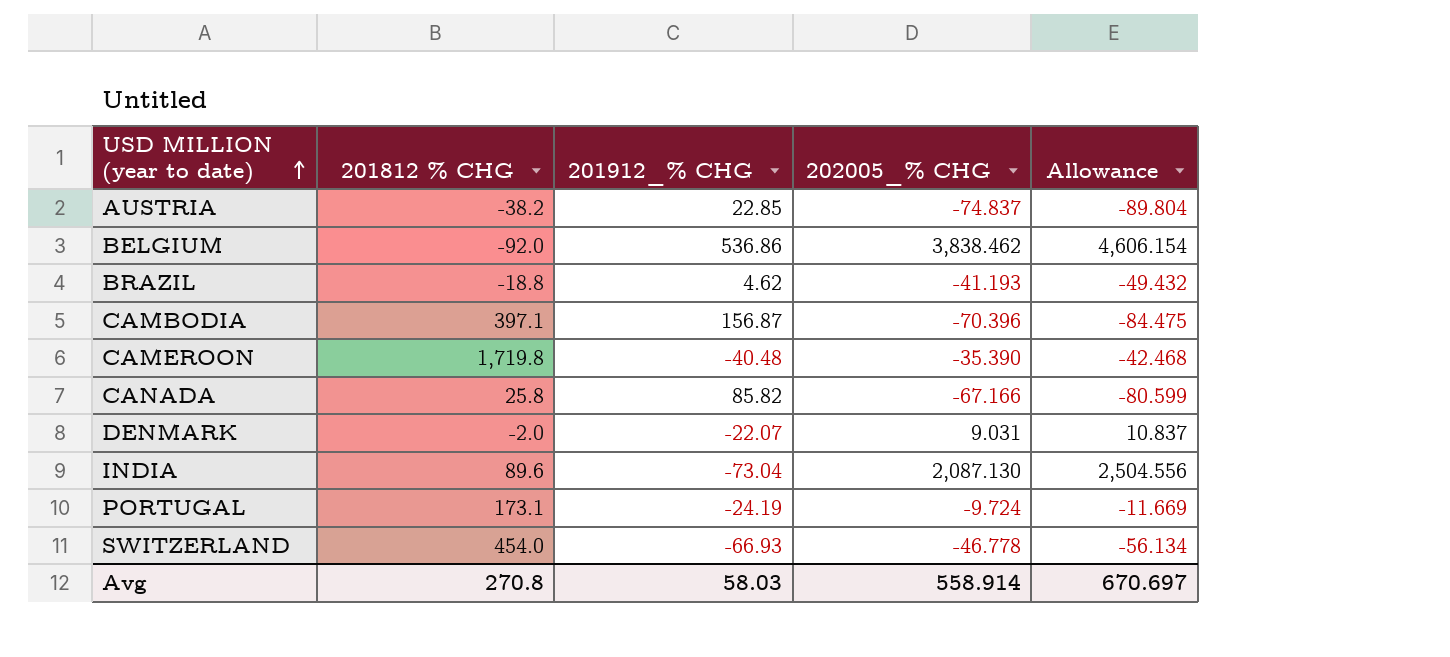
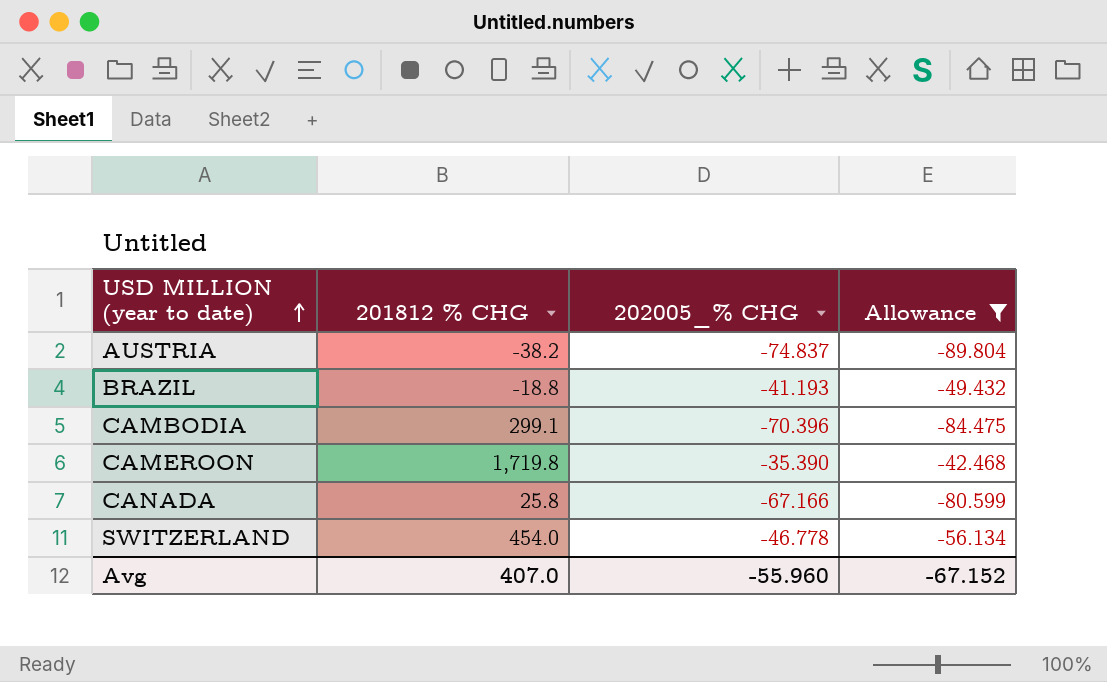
filter: none -> Allowance <= -42.468
column 201912_% CHG | position: 3 -> none
CAMBODIA | 201812 % CHG: 397.1 -> 299.1
Avg | 201812 % CHG: 270.8 -> 407.0
Avg | 202005_% CHG: 558.914 -> -55.960
Avg | Allowance: 670.697 -> -67.152

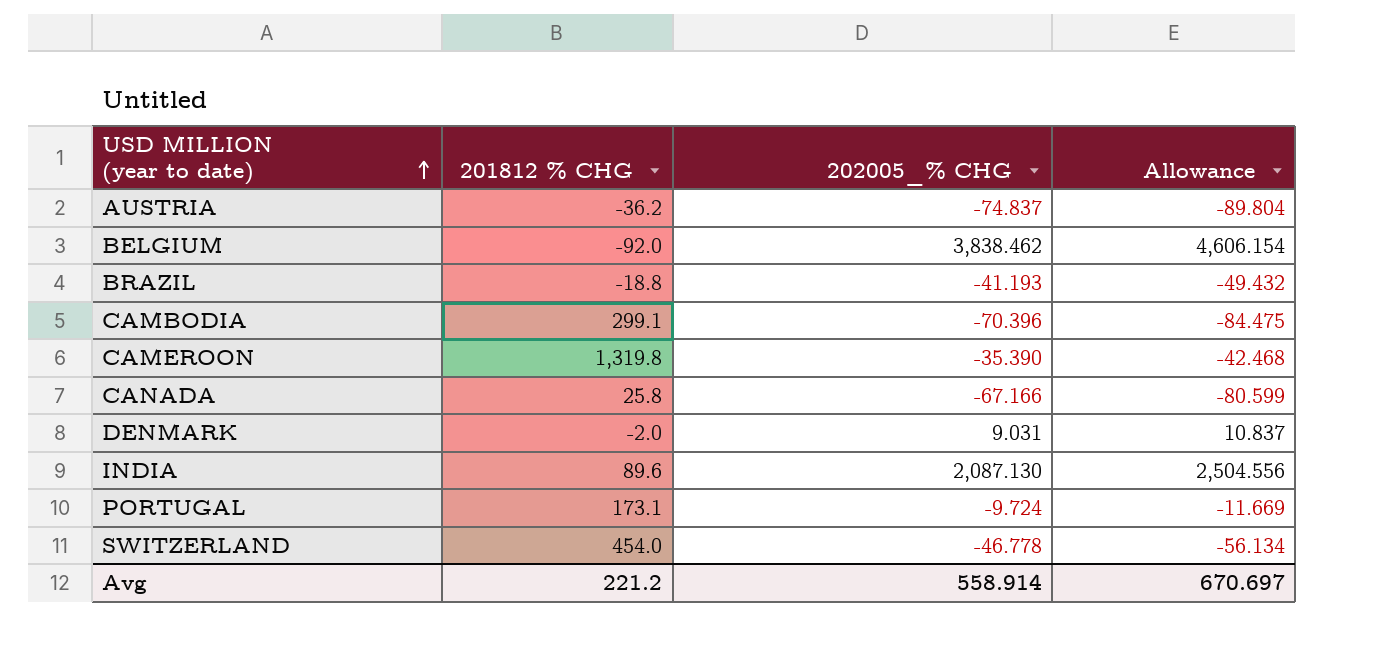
filter: Allowance <= -42.468 -> none
AUSTRIA | 201812 % CHG: -38.2 -> -36.2
CAMEROON | 201812 % CHG: 1,719.8 -> 1,319.8
Avg | 201812 % CHG: 407.0 -> 221.2
Avg | 202005_% CHG: -55.960 -> 558.914
Avg | Allowance: -67.152 -> 670.697

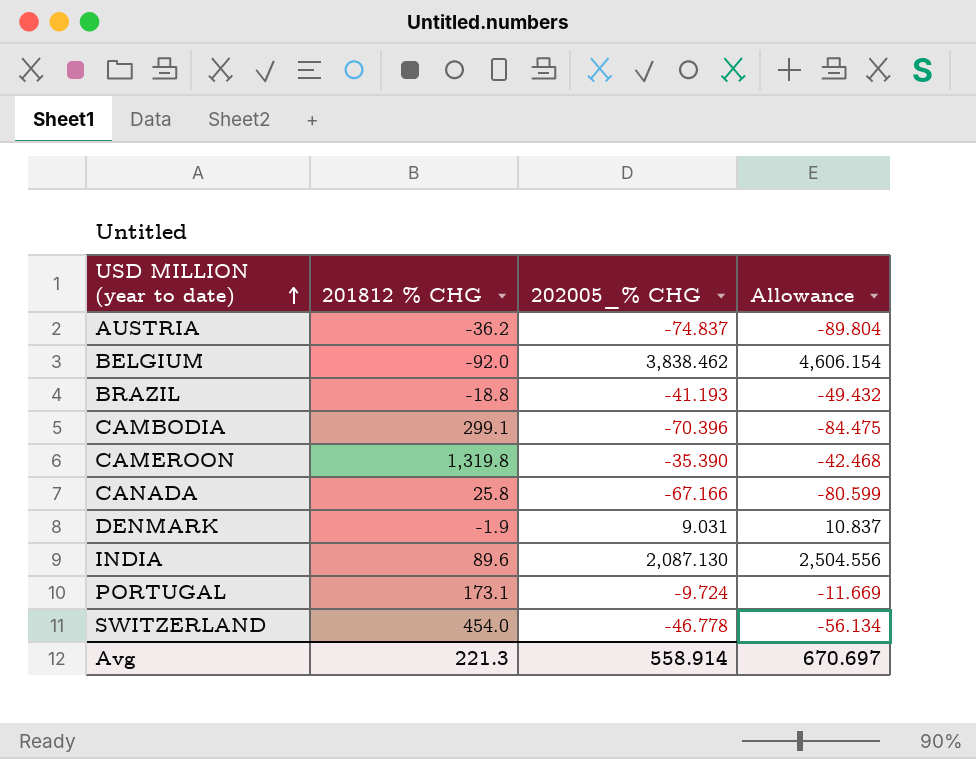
DENMARK | 201812 % CHG: -2.0 -> -1.9
Avg | 201812 % CHG: 221.2 -> 221.3

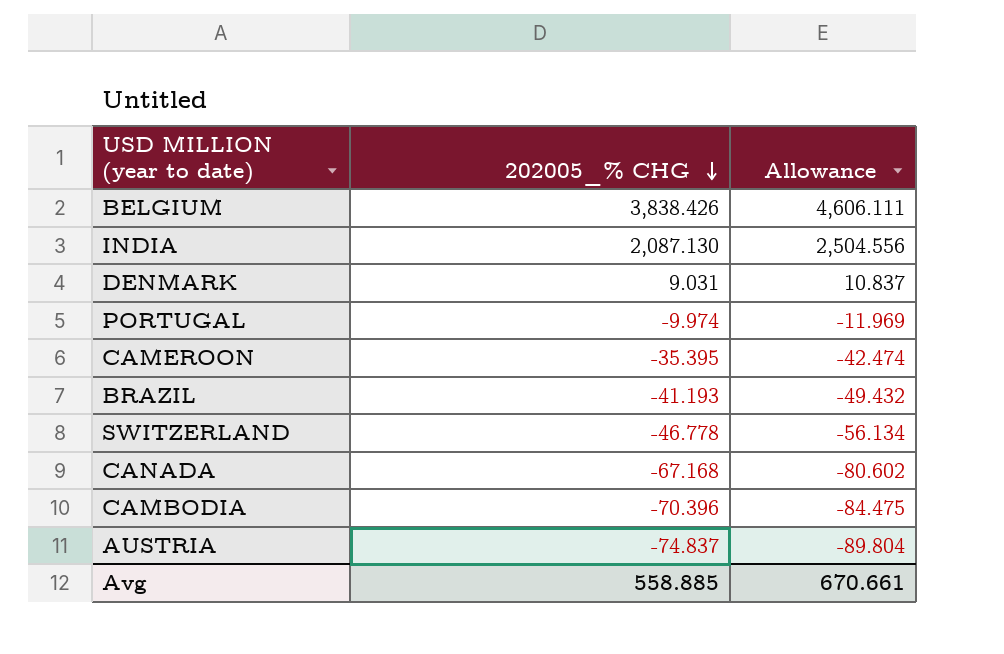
row order: USD MILLION (year to date) ascending -> 202005_% CHG descending
column 201812 % CHG | position: 2 -> none
BELGIUM | 202005_% CHG: 3,838.462 -> 3,838.426
BELGIUM | Allowance: 4,606.154 -> 4,606.111
PORTUGAL | 202005_% CHG: -9.724 -> -9.974
PORTUGAL | Allowance: -11.669 -> -11.969
CAMEROON | 202005_% CHG: -35.390 -> -35.395
CAMEROON | Allowance: -42.468 -> -42.474
CANADA | 202005_% CHG: -67.166 -> -67.168
CANADA | Allowance: -80.599 -> -80.602
Avg | 202005_% CHG: 558.914 -> 558.885
Avg | Allowance: 670.697 -> 670.661

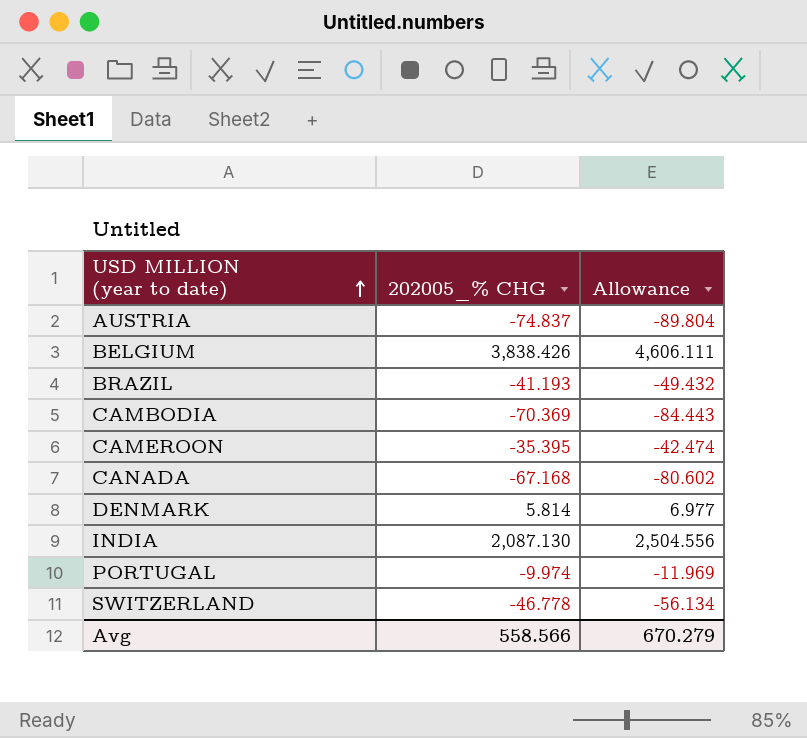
row order: 202005_% CHG descending -> USD MILLION (year to date) ascending
CAMBODIA | 202005_% CHG: -70.396 -> -70.369
CAMBODIA | Allowance: -84.475 -> -84.443
DENMARK | 202005_% CHG: 9.031 -> 5.814
DENMARK | Allowance: 10.837 -> 6.977
Avg | 202005_% CHG: 558.885 -> 558.566
Avg | Allowance: 670.661 -> 670.279

